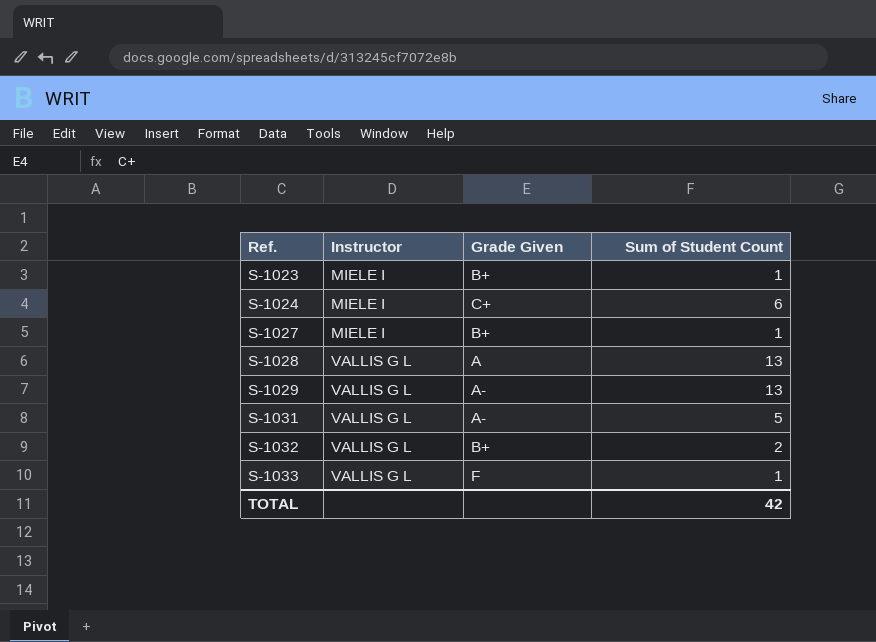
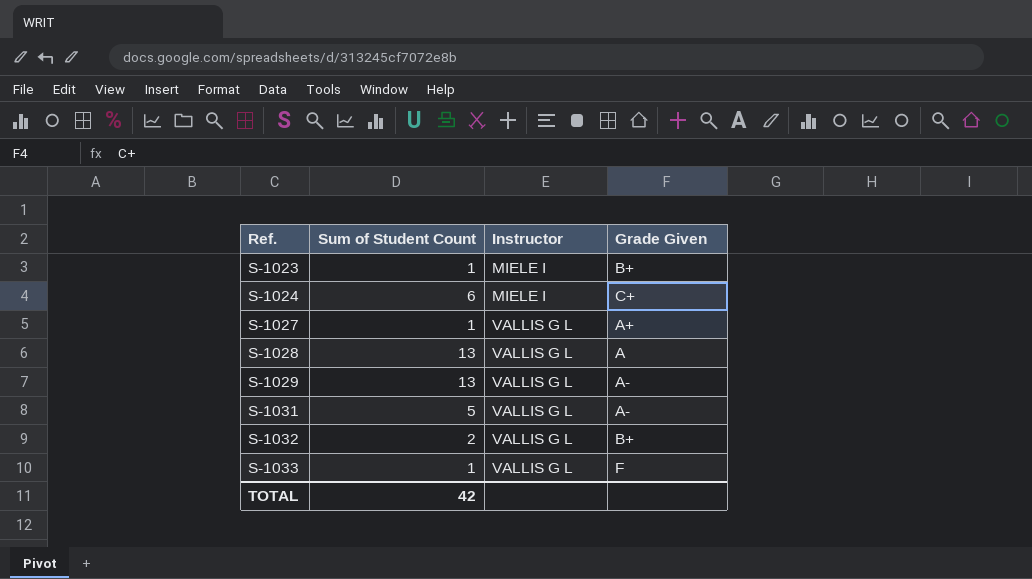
column Sum of Student Count | position: 4 -> 2
S-1027 | Instructor: MIELE I -> VALLIS G L
S-1027 | Grade Given: B+ -> A+

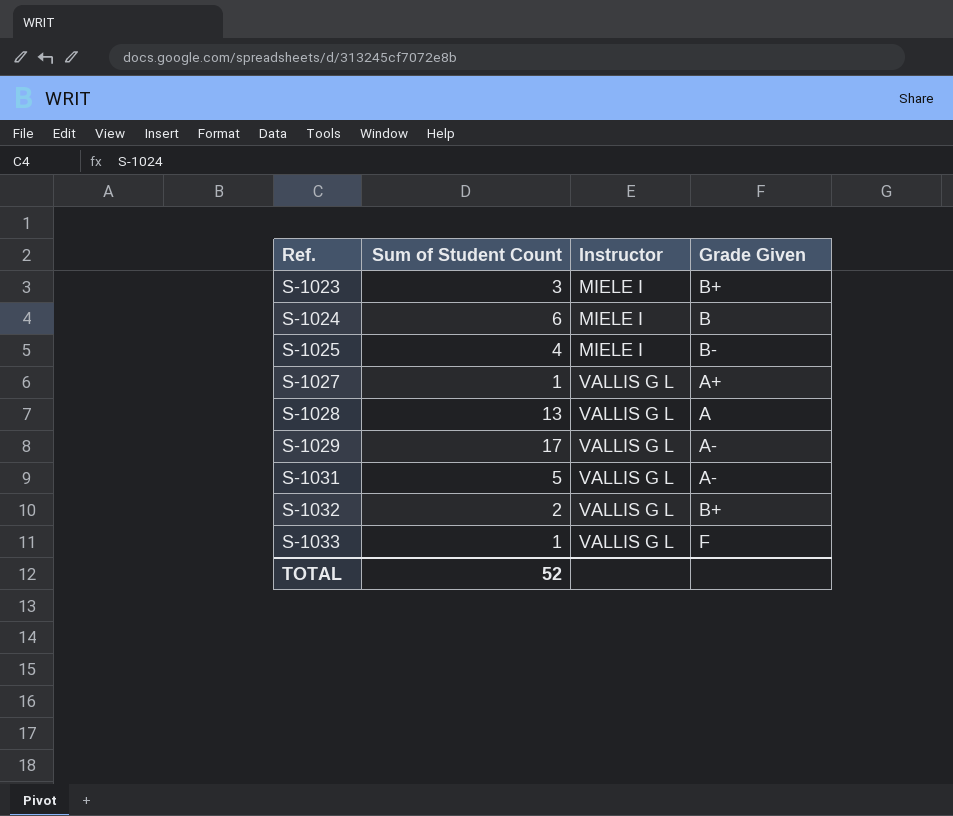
S-1023 | Sum of Student Count: 1 -> 3
S-1024 | Grade Given: C+ -> B
row S-1025: none -> 4 | MIELE I | B-
S-1029 | Sum of Student Count: 13 -> 17
TOTAL | Sum of Student Count: 42 -> 52

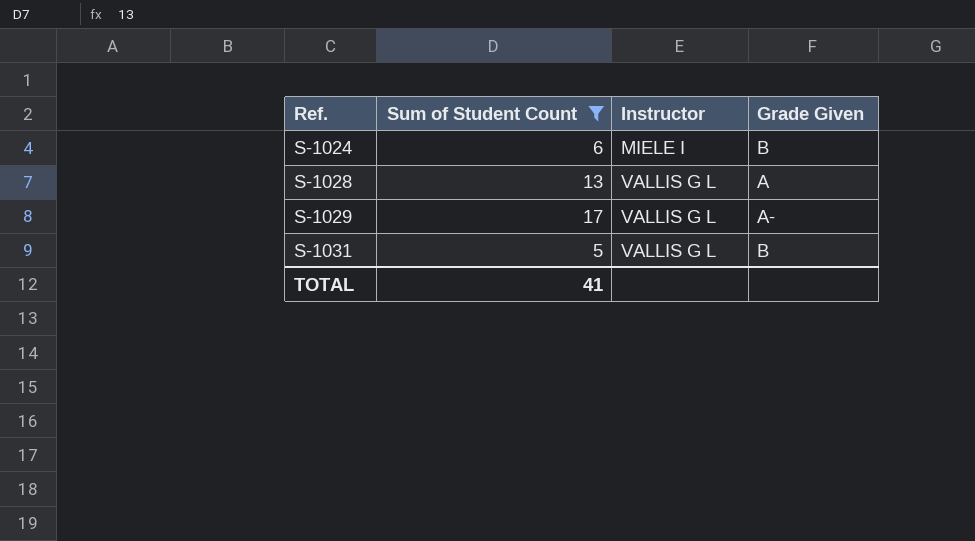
filter: none -> Sum of Student Count >= 5
S-1031 | Grade Given: A- -> B
TOTAL | Sum of Student Count: 52 -> 41

